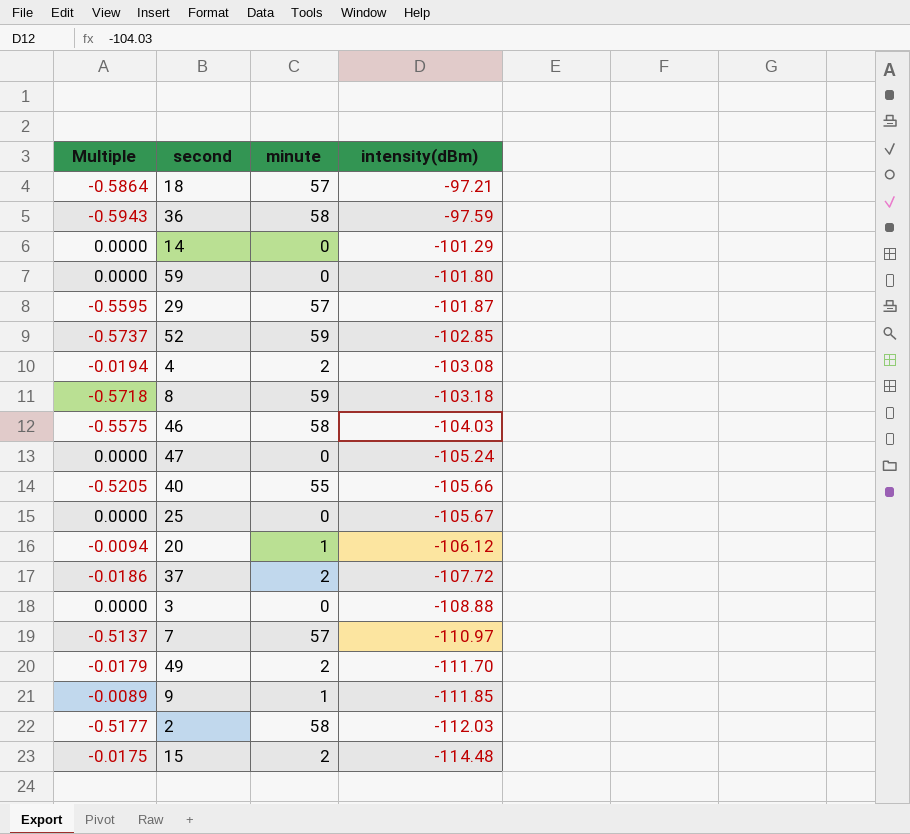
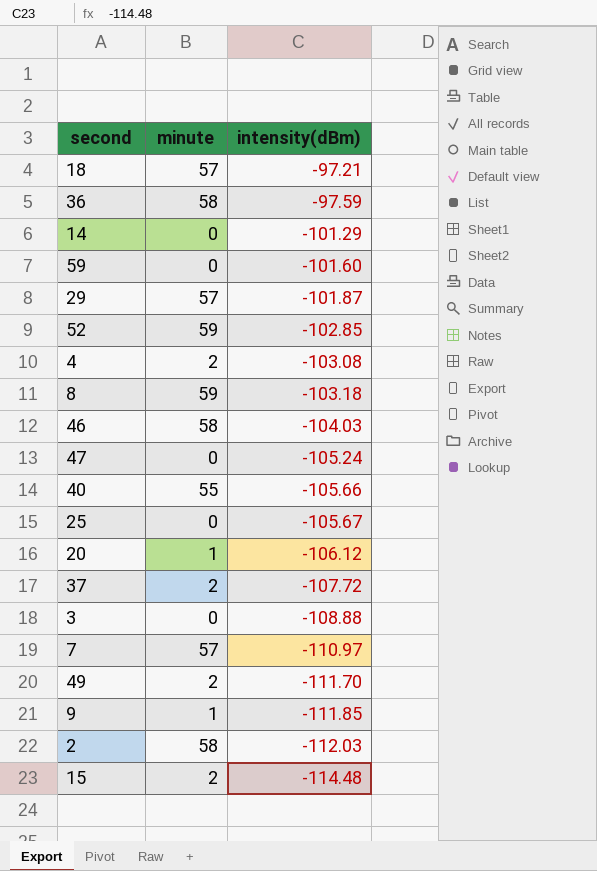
column Multiple | formula: [minute] / [intensity(dBm)] -> none
59 | intensity(dBm): -101.80 -> -101.60

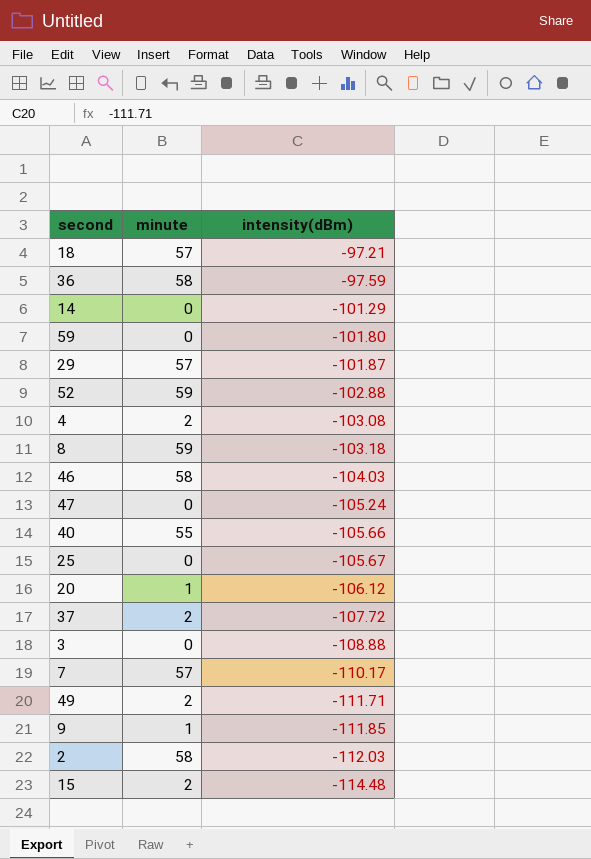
59 | intensity(dBm): -101.60 -> -101.80
52 | intensity(dBm): -102.85 -> -102.88
7 | intensity(dBm): -110.97 -> -110.17
49 | intensity(dBm): -111.70 -> -111.71

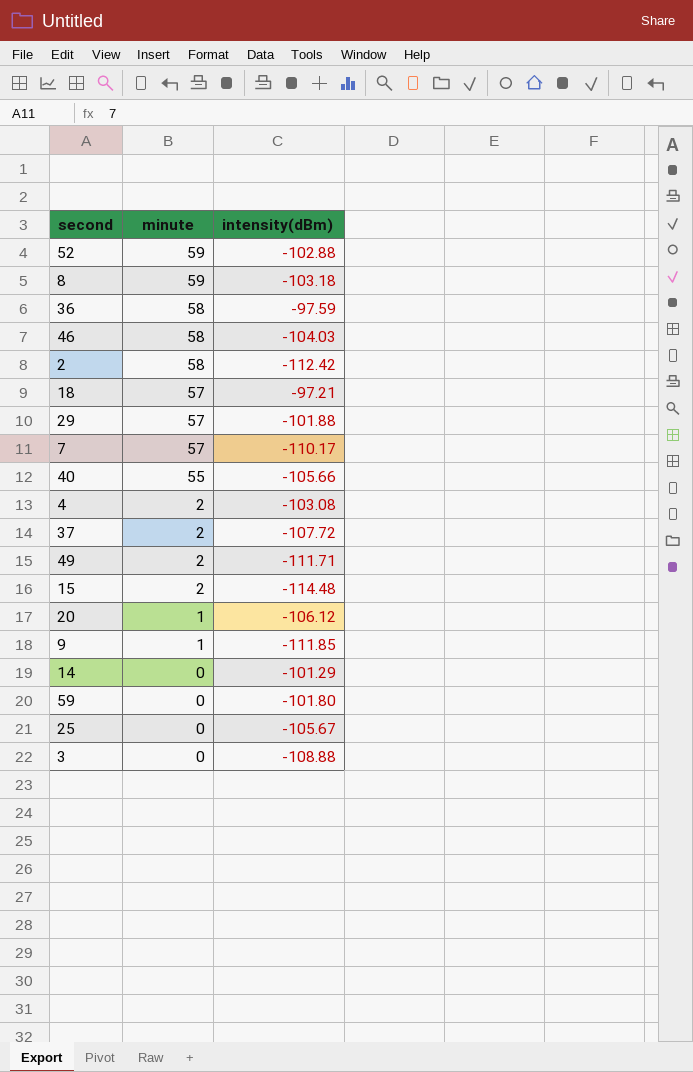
row order: intensity(dBm) descending -> minute descending
row 47: 0 | -105.24 -> none
2 | intensity(dBm): -112.03 -> -112.42
29 | intensity(dBm): -101.87 -> -101.88

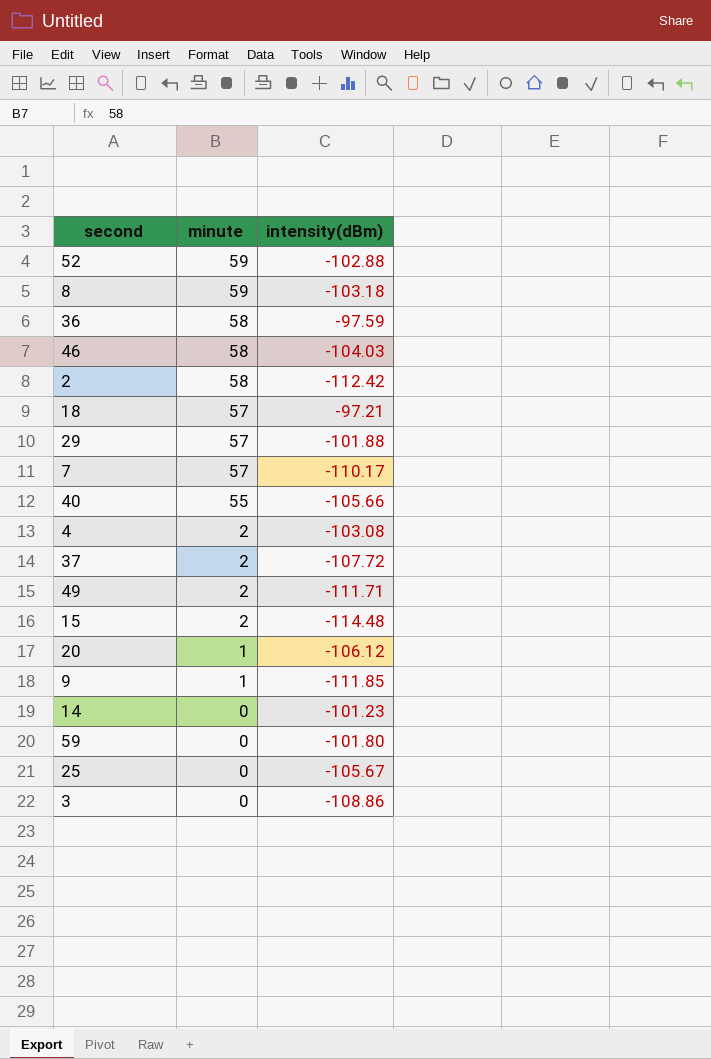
14 | intensity(dBm): -101.29 -> -101.23
3 | intensity(dBm): -108.88 -> -108.86

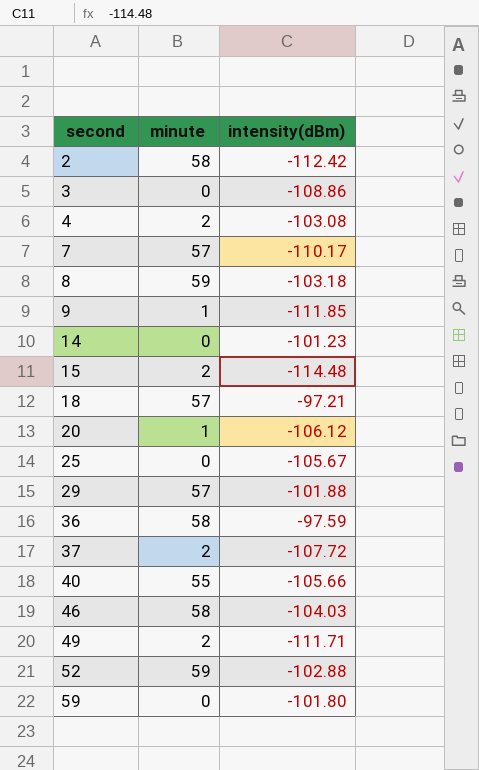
row order: minute descending -> second ascending

